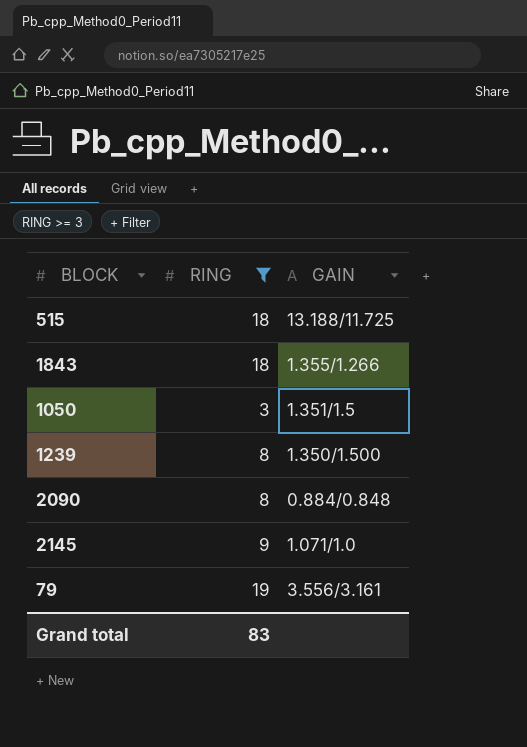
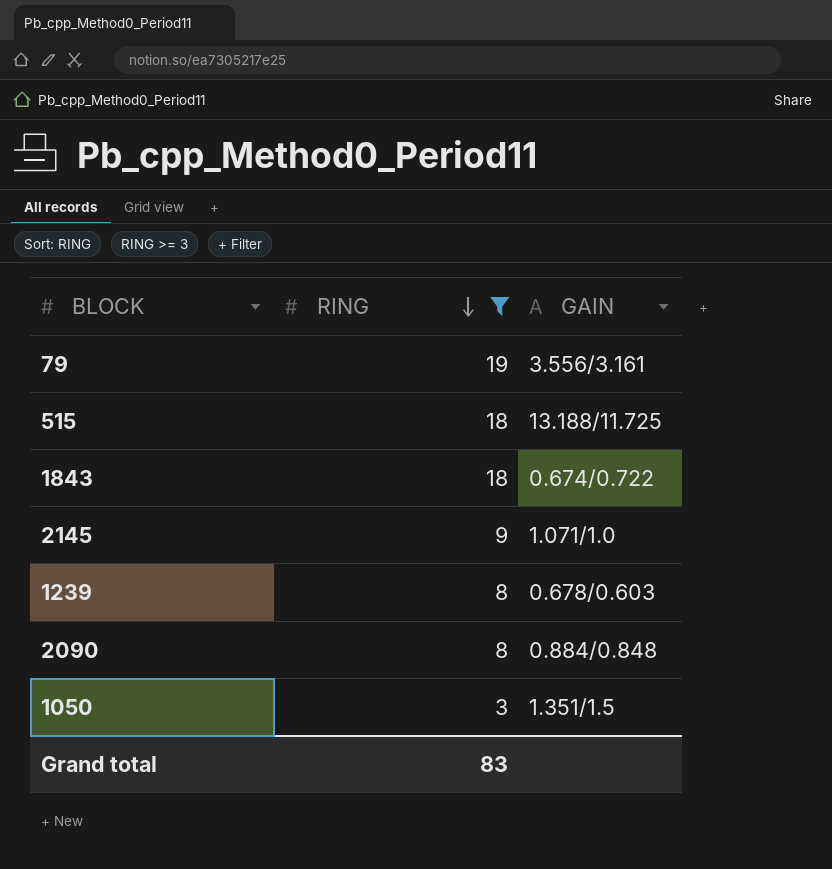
row order: none -> RING descending
1843 | GAIN: 1.355/1.266 -> 0.674/0.722
1239 | GAIN: 1.350/1.500 -> 0.678/0.603

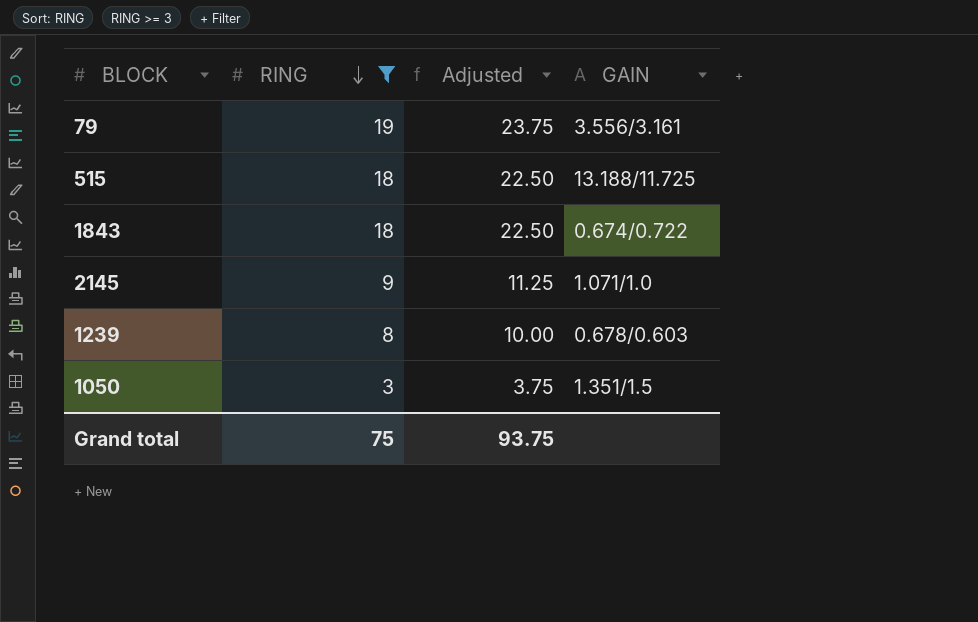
column Adjusted | formula: none -> [RING] * 1.25
row 2090: 8 | 0.884/0.848 -> none
Grand total | RING: 83 -> 75

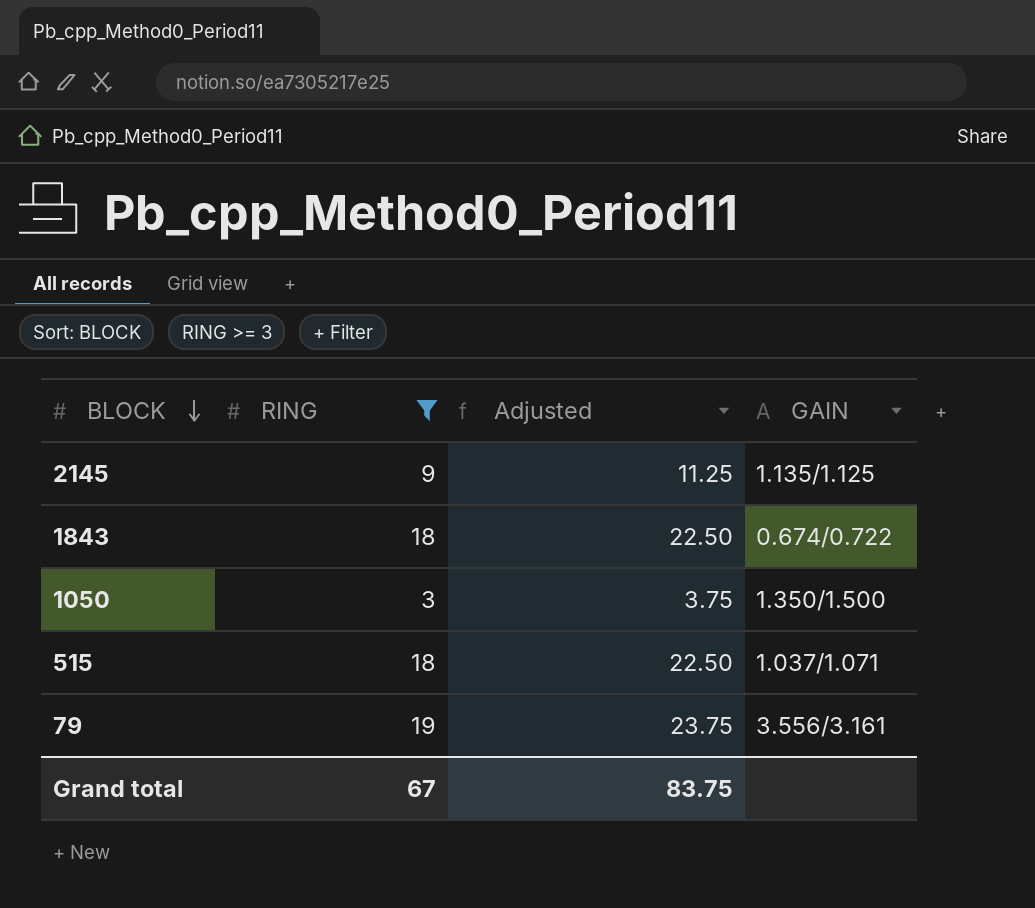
row order: RING descending -> BLOCK descending
row 1239: 8 | 10.00 | 0.678/0.603 -> none
2145 | GAIN: 1.071/1.0 -> 1.135/1.125
1050 | GAIN: 1.351/1.5 -> 1.350/1.500
515 | GAIN: 13.188/11.725 -> 1.037/1.071
Grand total | RING: 75 -> 67
Grand total | Adjusted: 93.75 -> 83.75

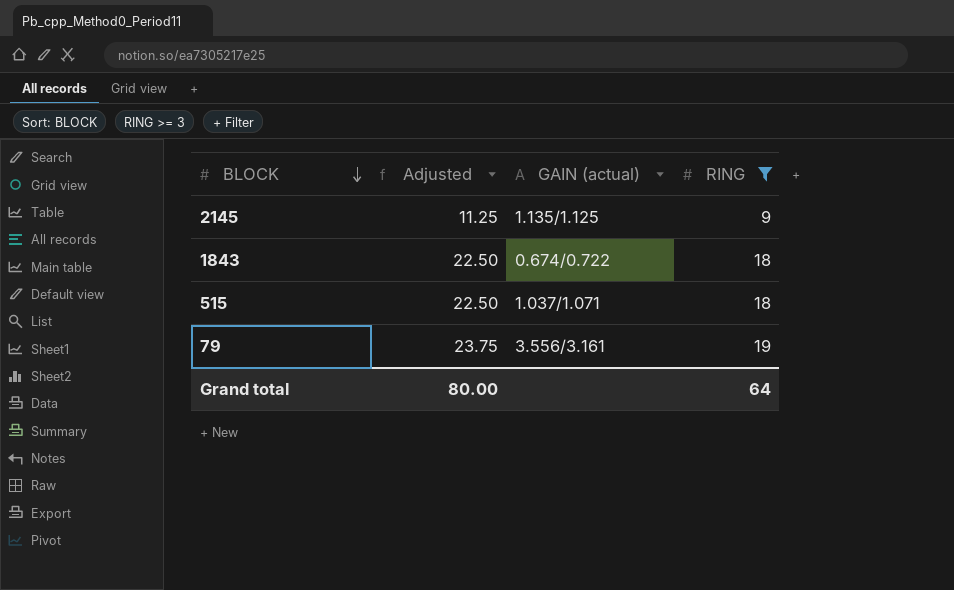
column name: GAIN -> GAIN (actual)
column RING | position: 2 -> 4
row 1050: 3 | 3.75 | 1.350/1.500 -> none
Grand total | Adjusted: 83.75 -> 80.00
Grand total | RING: 67 -> 64

